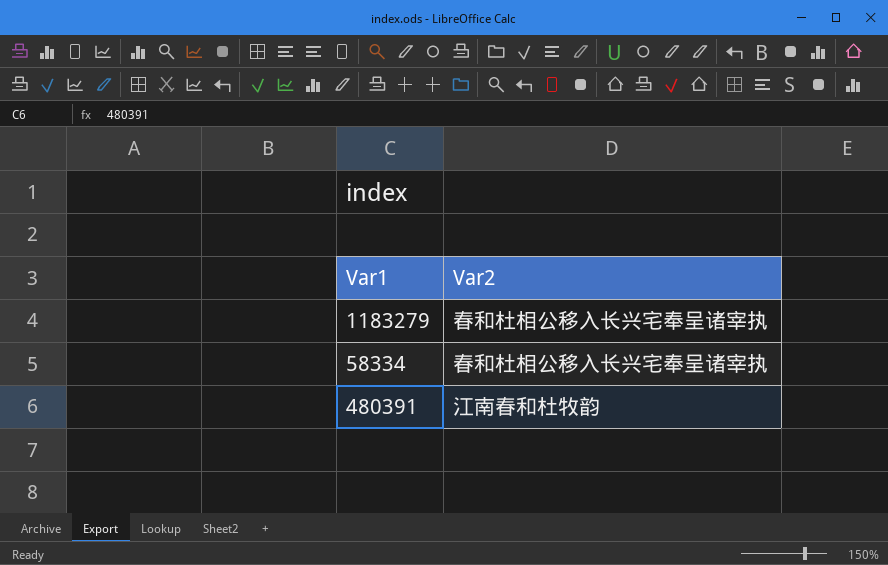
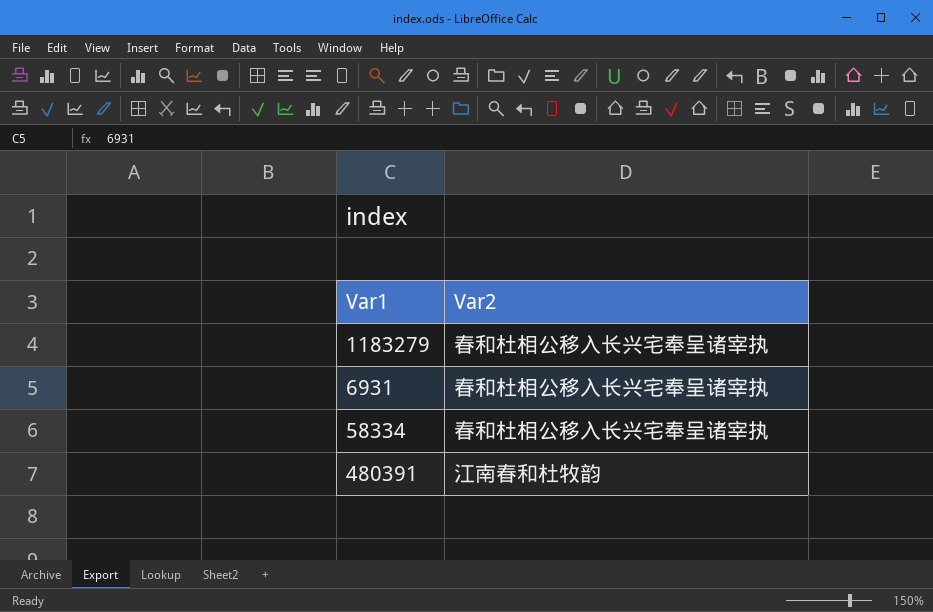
row 6931: none -> 春和杜相公移入长兴宅奉呈诸宰执

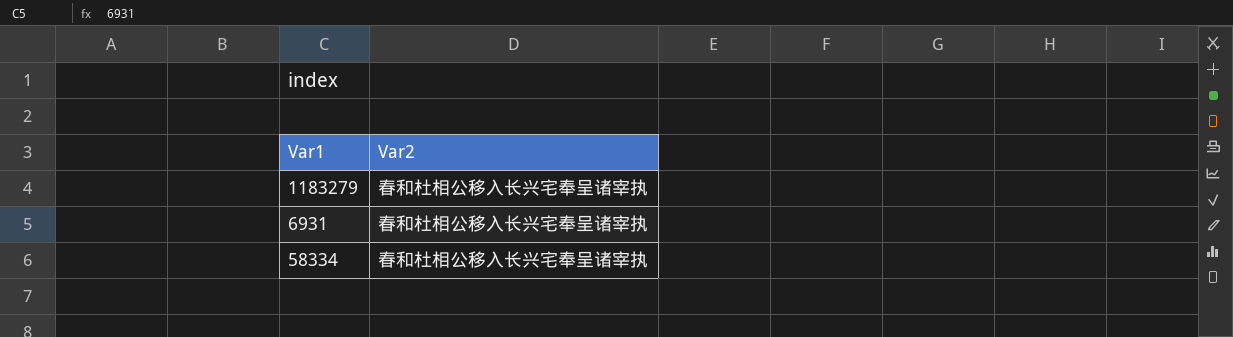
row 480391: 江南春和杜牧韵 -> none

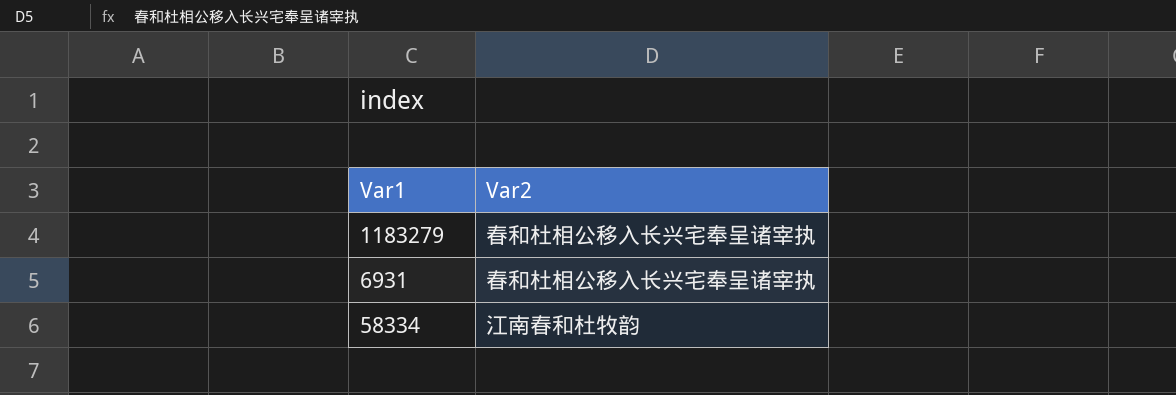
58334 | Var2: 春和杜相公移入长兴宅奉呈诸宰执 -> 江南春和杜牧韵

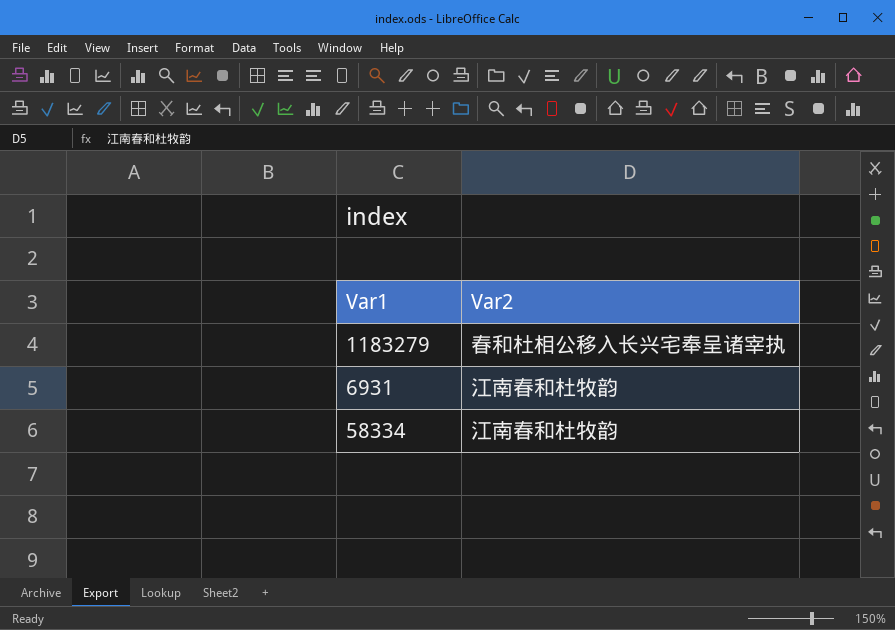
6931 | Var2: 春和杜相公移入长兴宅奉呈诸宰执 -> 江南春和杜牧韵

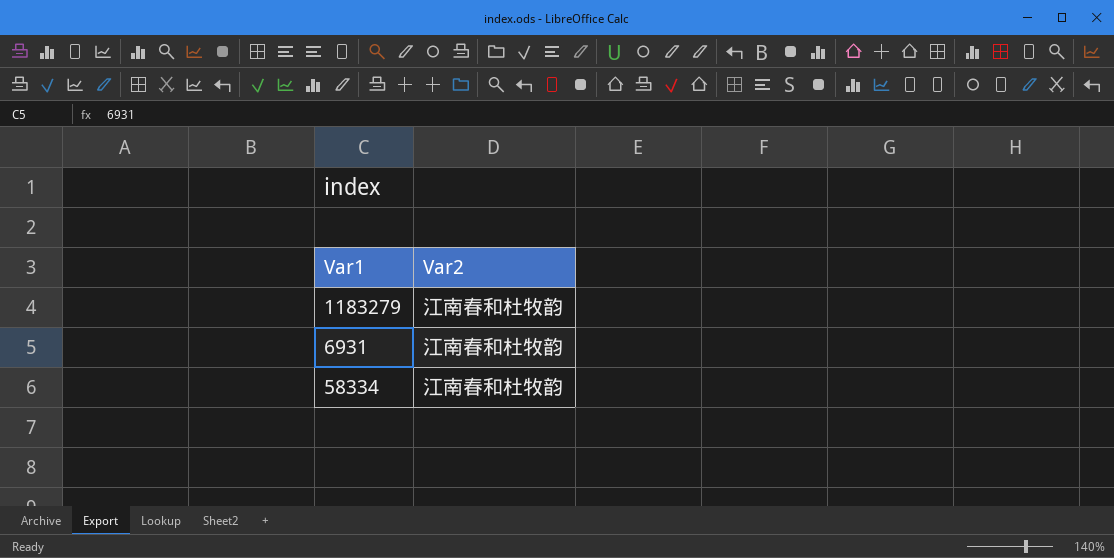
1183279 | Var2: 春和杜相公移入长兴宅奉呈诸宰执 -> 江南春和杜牧韵

